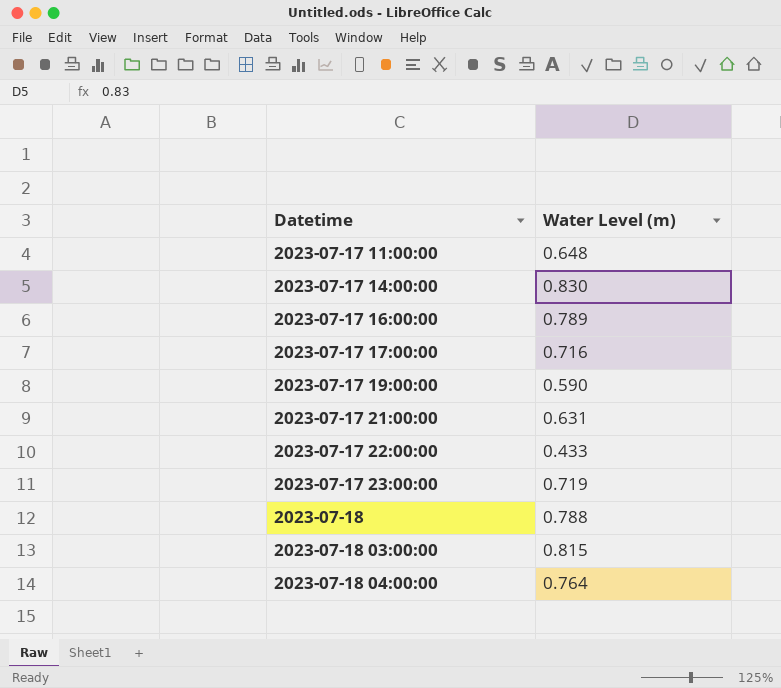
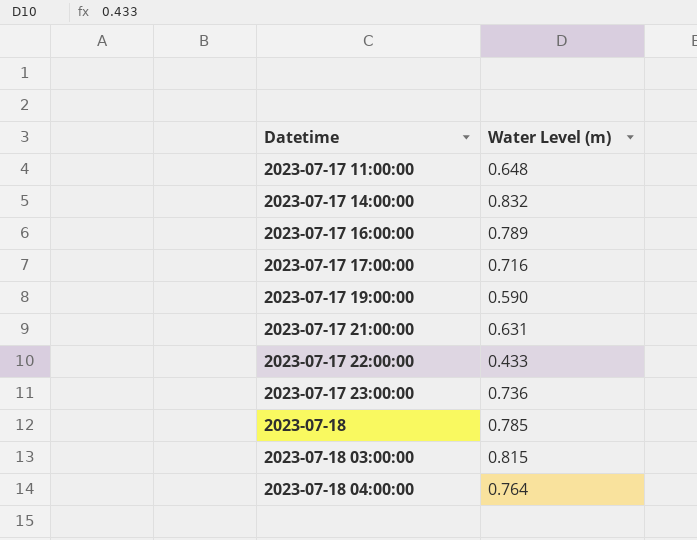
2023-07-17 14:00:00 | Water Level (m): 0.830 -> 0.832
2023-07-17 23:00:00 | Water Level (m): 0.719 -> 0.736
2023-07-18 | Water Level (m): 0.788 -> 0.785

